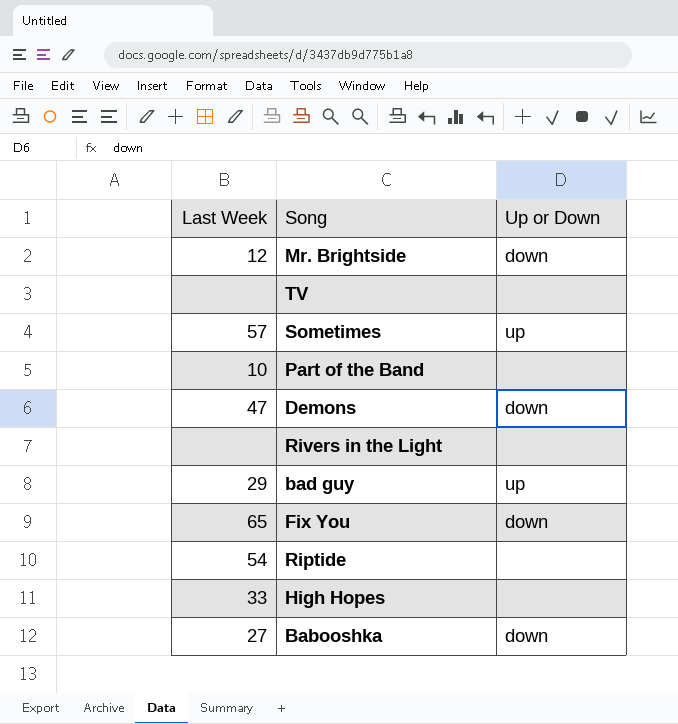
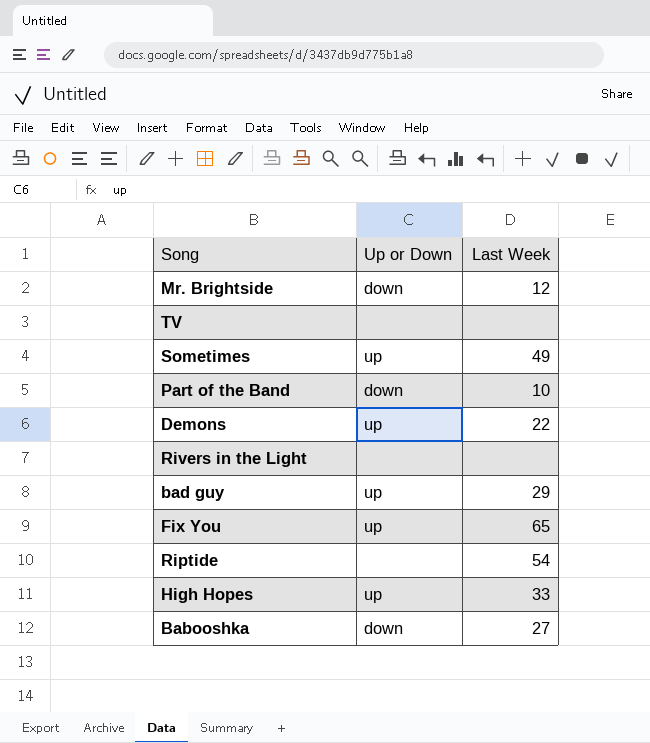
column Last Week | position: 1 -> 3
Sometimes | Last Week: 57 -> 49
Part of the Band | Up or Down: none -> down
Demons | Up or Down: down -> up
Demons | Last Week: 47 -> 22
Fix You | Up or Down: down -> up
High Hopes | Up or Down: none -> up

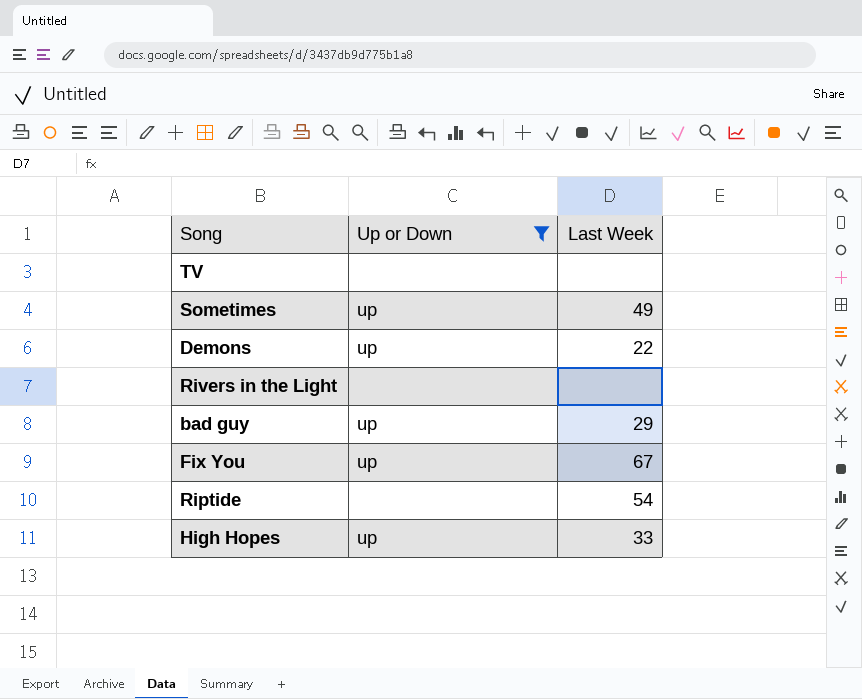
filter: none -> Up or Down != down
Fix You | Last Week: 65 -> 67

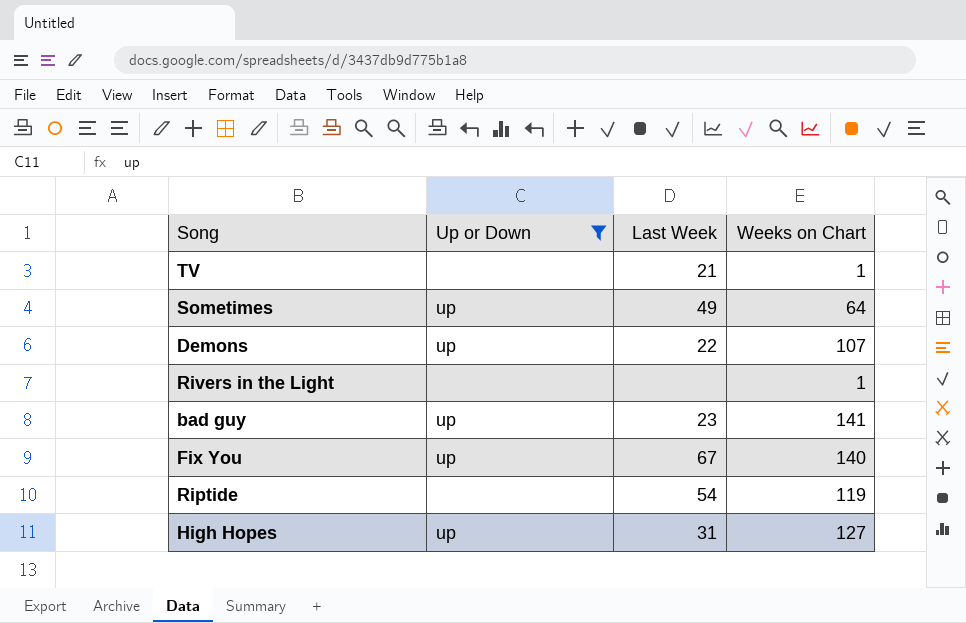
column Weeks on Chart | position: none -> 4
TV | Last Week: none -> 21
bad guy | Last Week: 29 -> 23
High Hopes | Last Week: 33 -> 31

